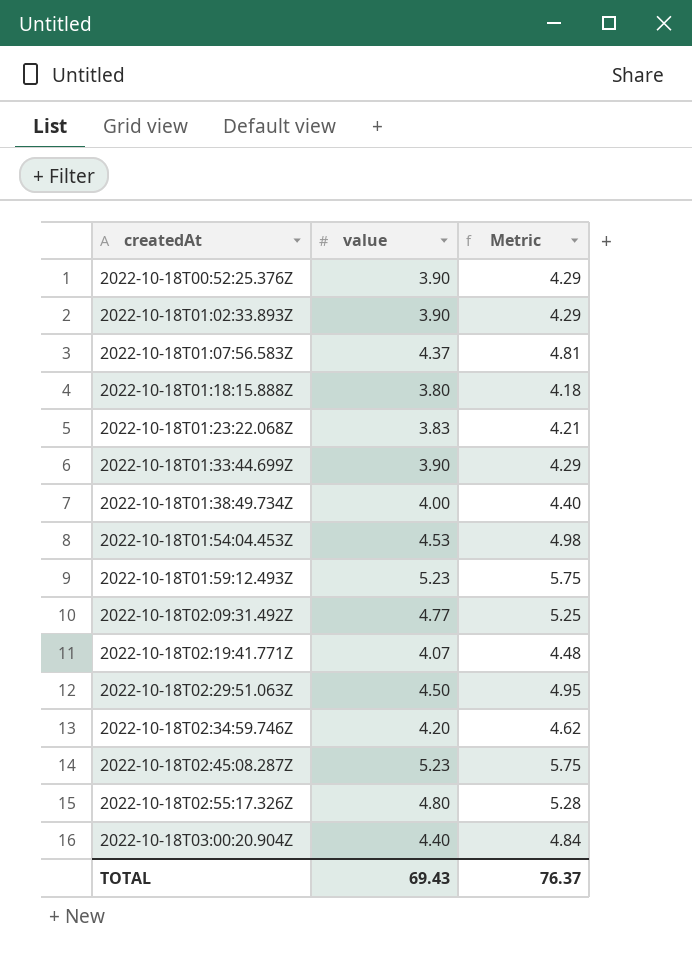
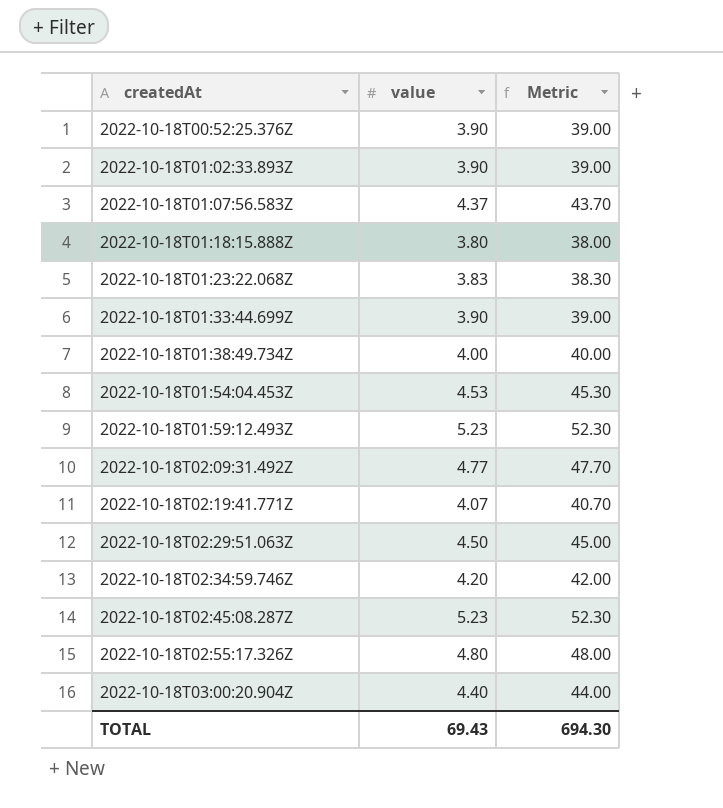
column Metric | formula: [value] * 1.1 -> [value] * 10
TOTAL | Metric: 76.37 -> 694.30

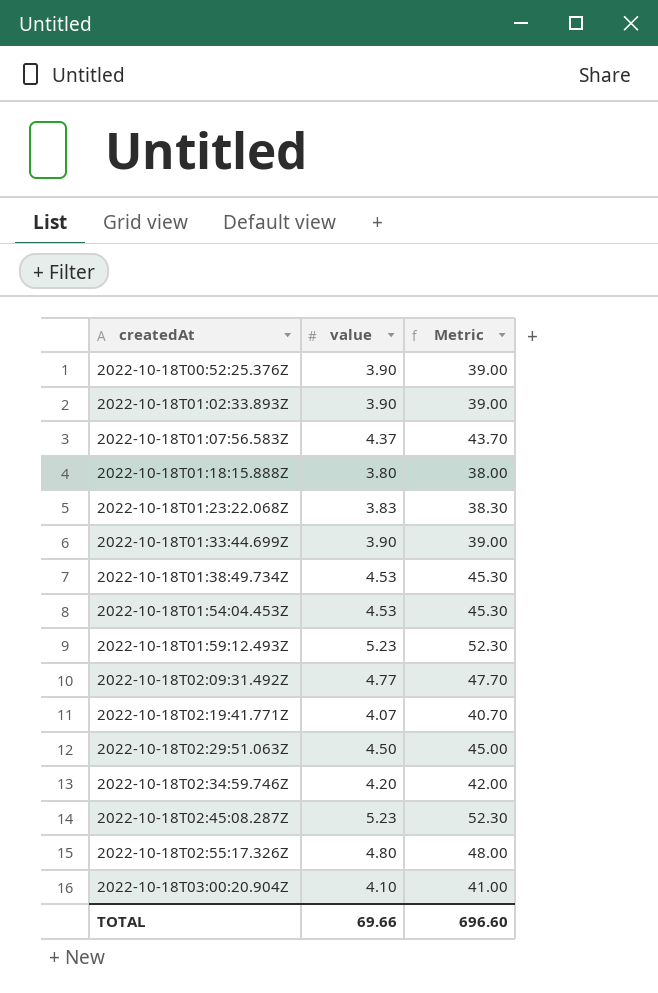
2022-10-18T01:38:49.734Z | value: 4.00 -> 4.53
2022-10-18T01:38:49.734Z | Metric: 40.00 -> 45.30
2022-10-18T03:00:20.904Z | value: 4.40 -> 4.10
2022-10-18T03:00:20.904Z | Metric: 44.00 -> 41.00
TOTAL | value: 69.43 -> 69.66
TOTAL | Metric: 694.30 -> 696.60

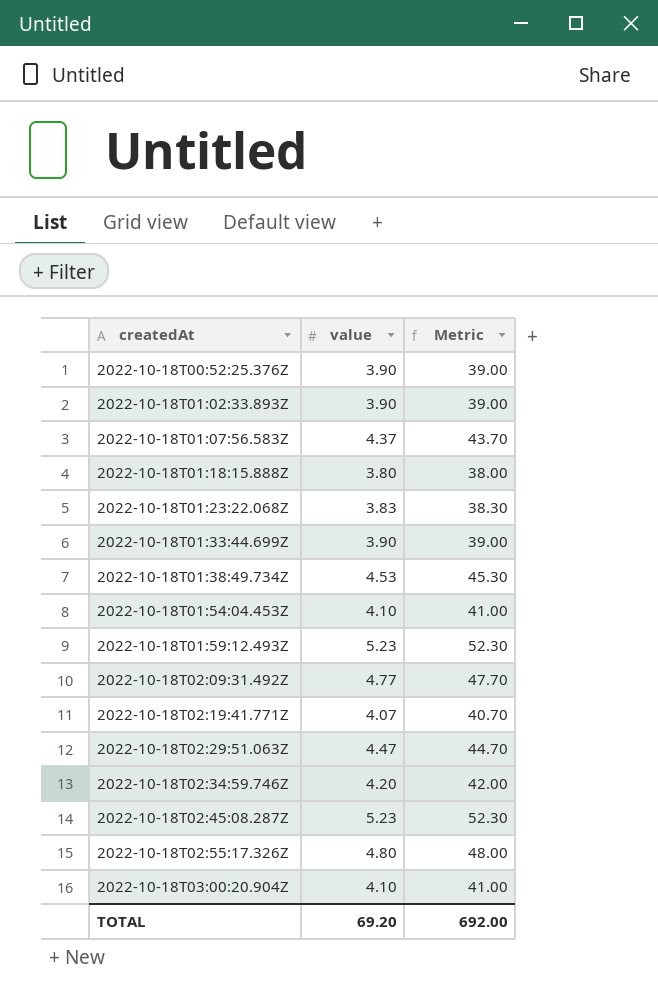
2022-10-18T01:54:04.453Z | value: 4.53 -> 4.10
2022-10-18T01:54:04.453Z | Metric: 45.30 -> 41.00
2022-10-18T02:29:51.063Z | value: 4.50 -> 4.47
2022-10-18T02:29:51.063Z | Metric: 45.00 -> 44.70
TOTAL | value: 69.66 -> 69.20
TOTAL | Metric: 696.60 -> 692.00

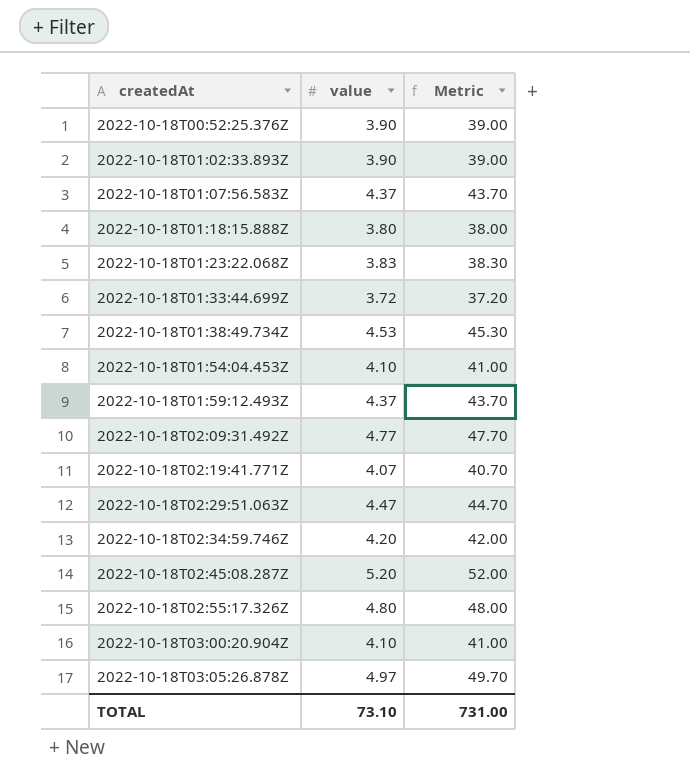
2022-10-18T01:33:44.699Z | value: 3.90 -> 3.72
2022-10-18T01:33:44.699Z | Metric: 39.00 -> 37.20
2022-10-18T01:59:12.493Z | value: 5.23 -> 4.37
2022-10-18T01:59:12.493Z | Metric: 52.30 -> 43.70
2022-10-18T02:45:08.287Z | value: 5.23 -> 5.20
2022-10-18T02:45:08.287Z | Metric: 52.30 -> 52.00
row 2022-10-18T03:05:26.878Z: none -> 4.97 | 49.70
TOTAL | value: 69.20 -> 73.10
TOTAL | Metric: 692.00 -> 731.00

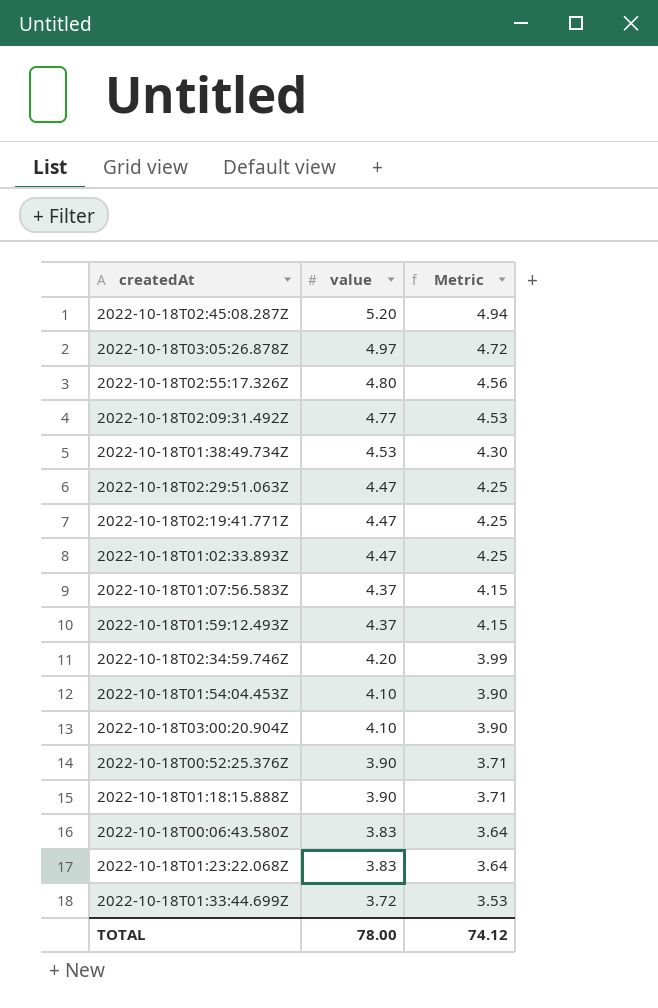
row order: createdAt ascending -> value descending
column Metric | formula: [value] * 10 -> [value] * 0.95
2022-10-18T02:19:41.771Z | value: 4.07 -> 4.47
2022-10-18T01:02:33.893Z | value: 3.90 -> 4.47
2022-10-18T01:18:15.888Z | value: 3.80 -> 3.90
row 2022-10-18T00:06:43.580Z: none -> 3.83 | 3.64
TOTAL | value: 73.10 -> 78.00
TOTAL | Metric: 731.00 -> 74.12

